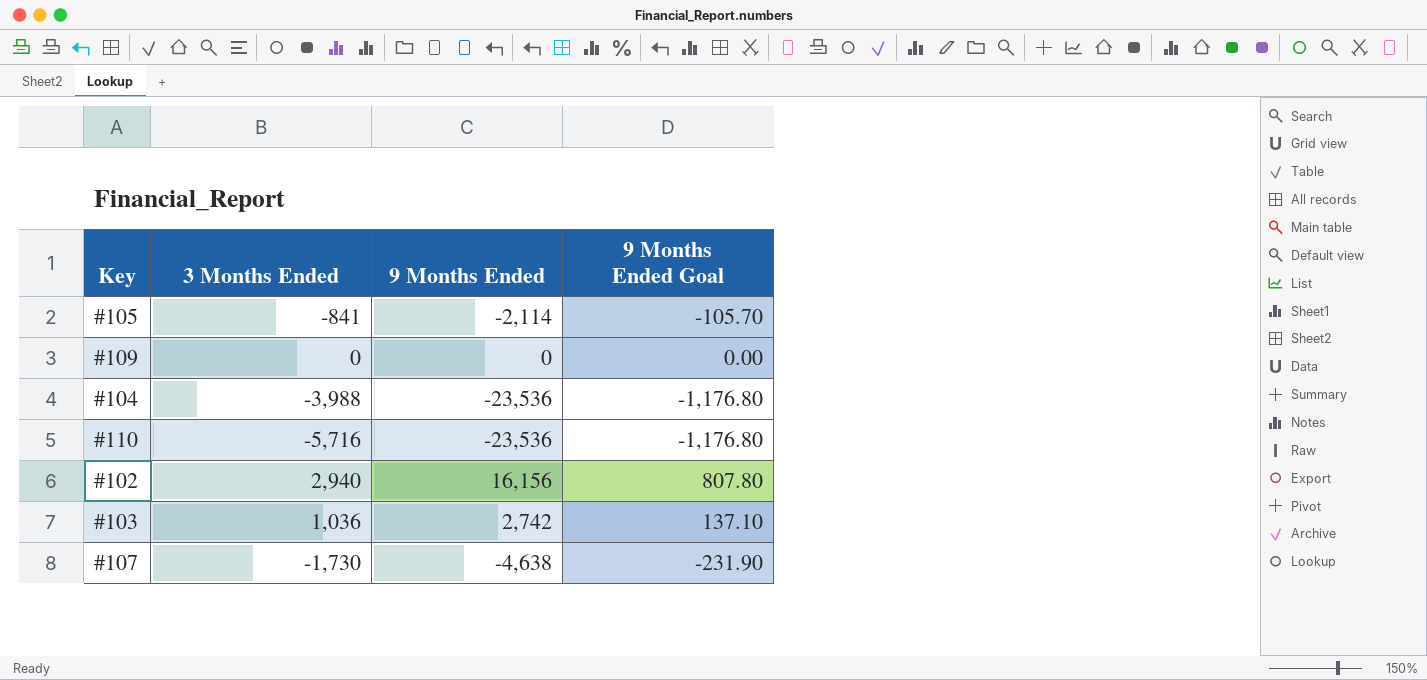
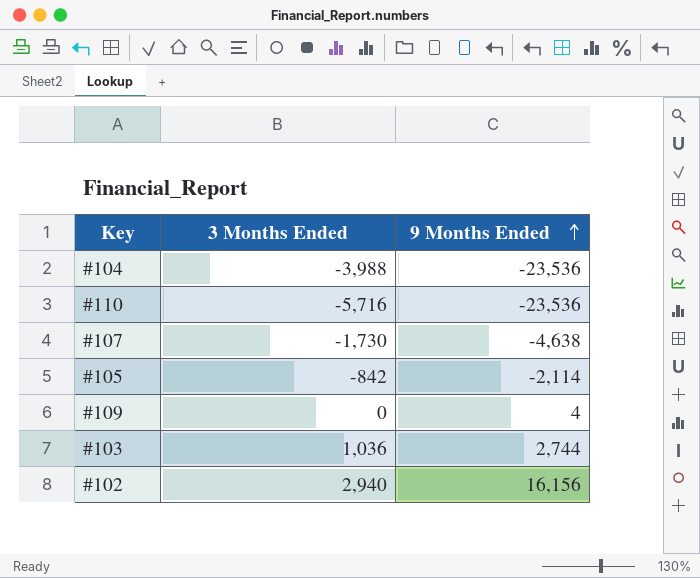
row order: none -> 9 Months Ended ascending
column 9 Months Ended Goal | formula: [9 Months Ended] * 0.05 -> none
#105 | 3 Months Ended: -841 -> -842
#109 | 9 Months Ended: 0 -> 4
#103 | 9 Months Ended: 2,742 -> 2,744

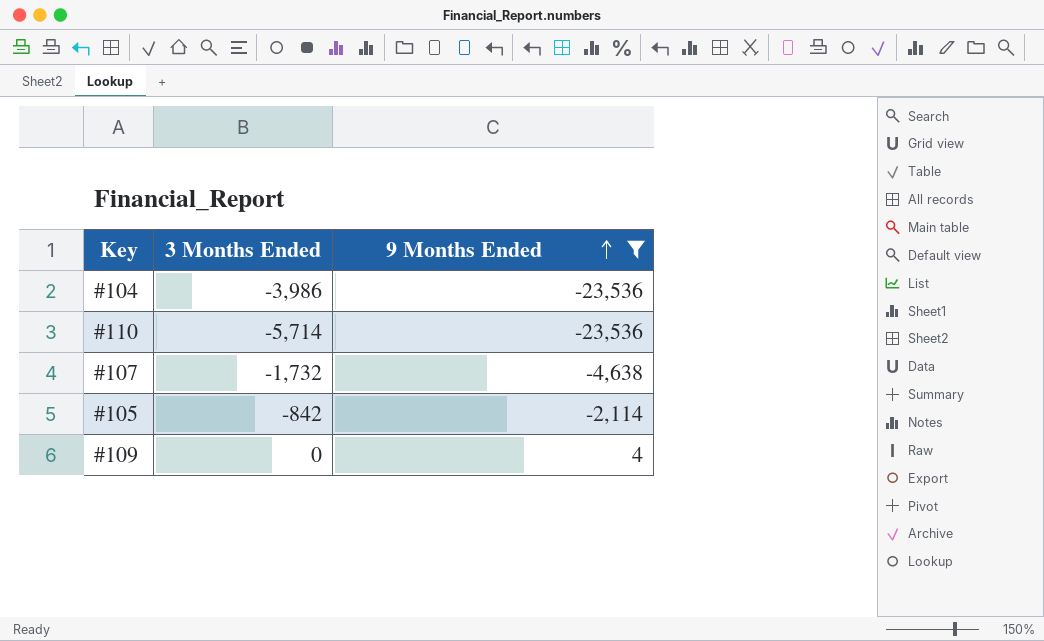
filter: none -> 9 Months Ended <= 4
#104 | 3 Months Ended: -3,988 -> -3,986
#110 | 3 Months Ended: -5,716 -> -5,714
#107 | 3 Months Ended: -1,730 -> -1,732

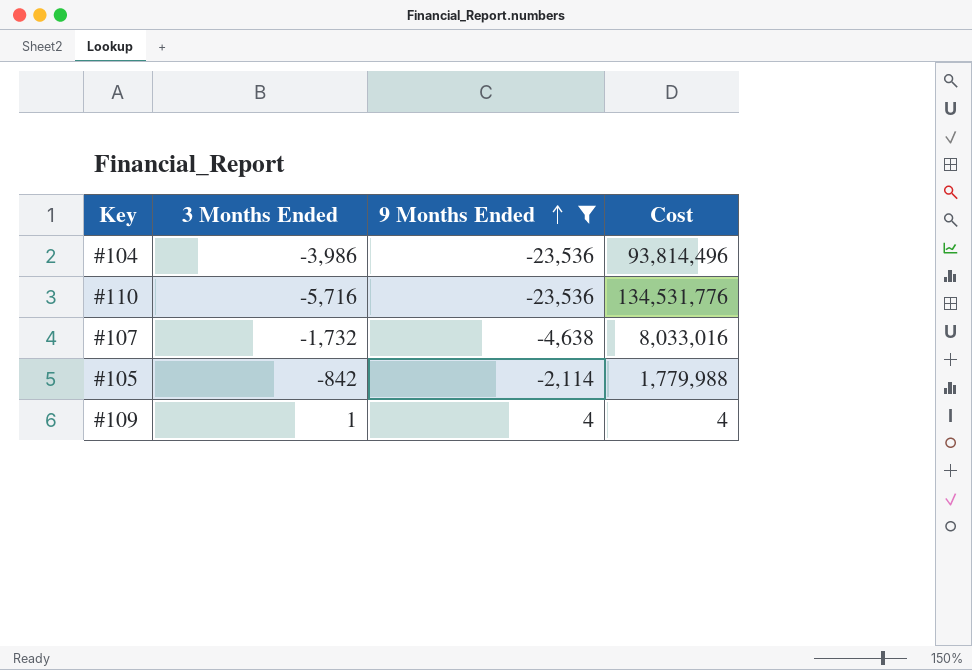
column Cost | formula: none -> [3 Months Ended] * [9 Months Ended]
#110 | 3 Months Ended: -5,714 -> -5,716
#109 | 3 Months Ended: 0 -> 1

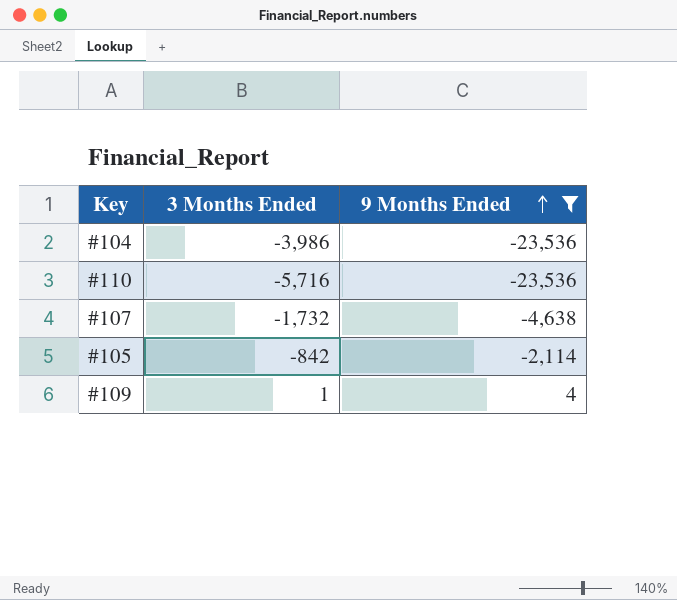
column Cost | formula: [3 Months Ended] * [9 Months Ended] -> none

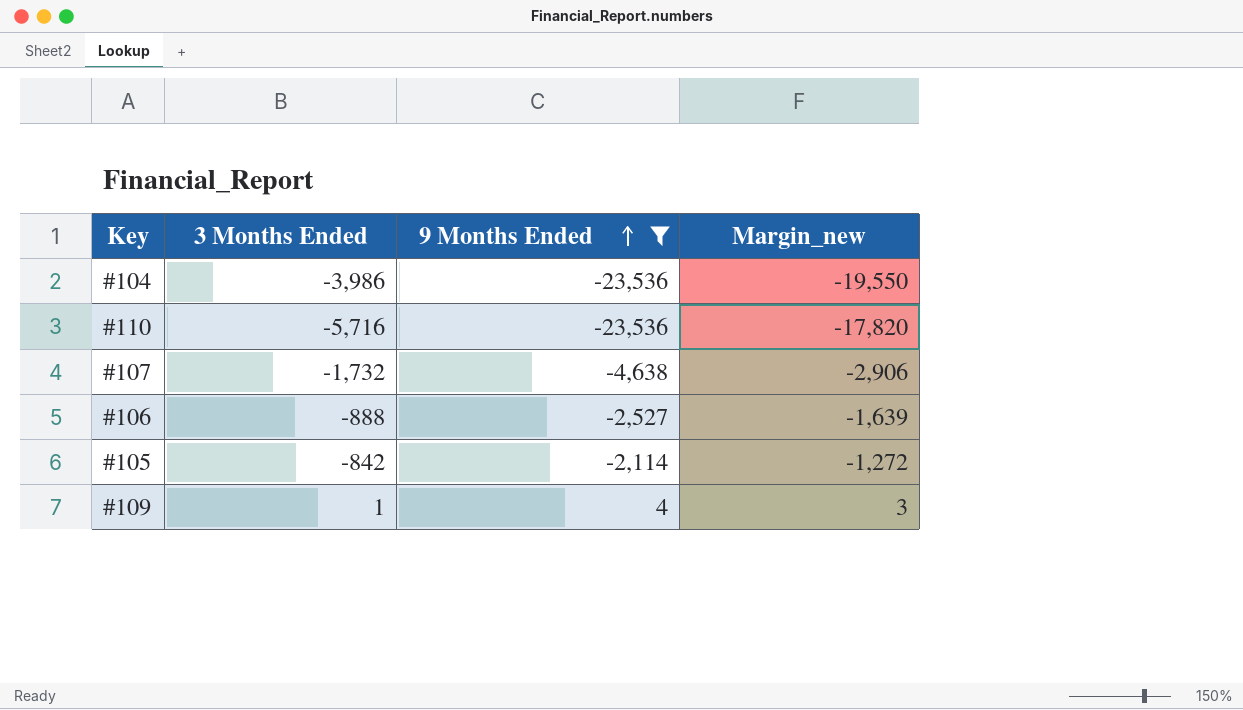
column Margin_new | formula: none -> [9 Months Ended] - [3 Months Ended]
row #106: none -> -888 | -2,527 | -1,639

